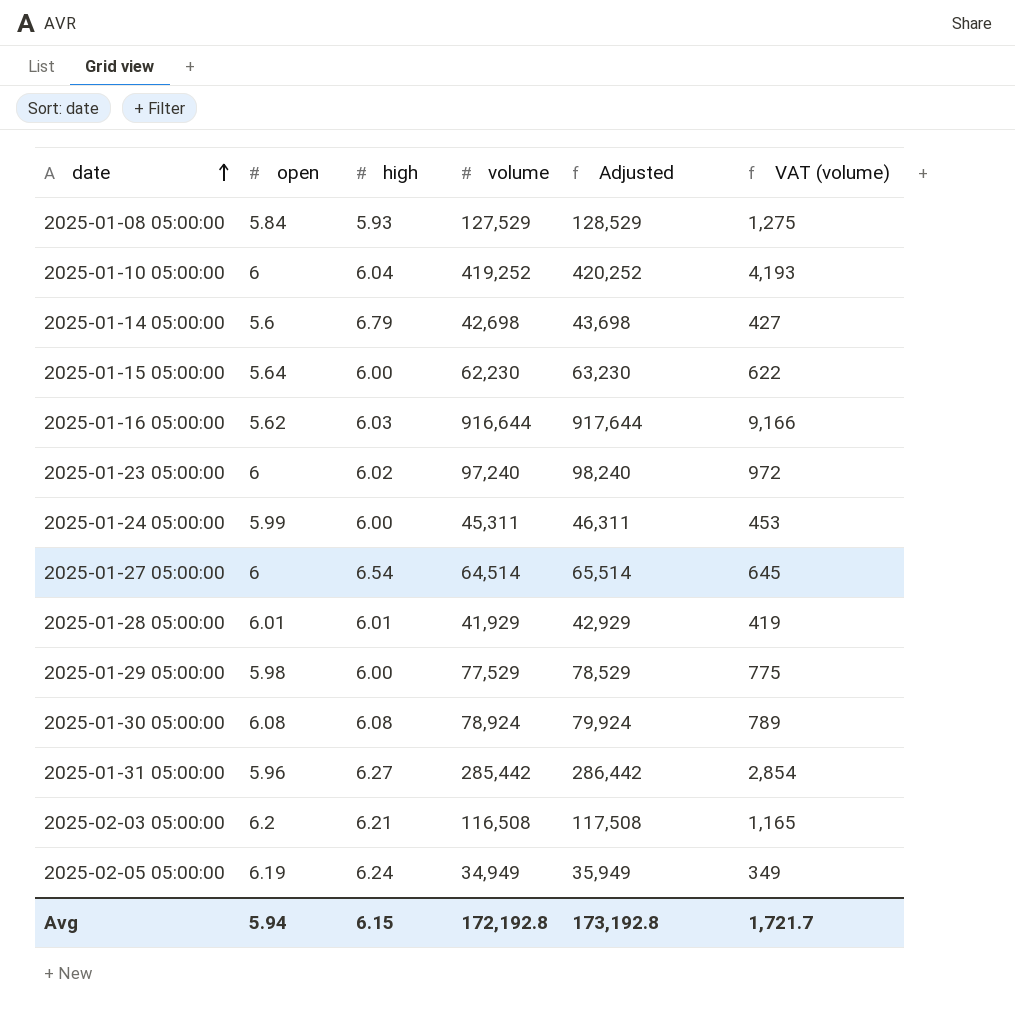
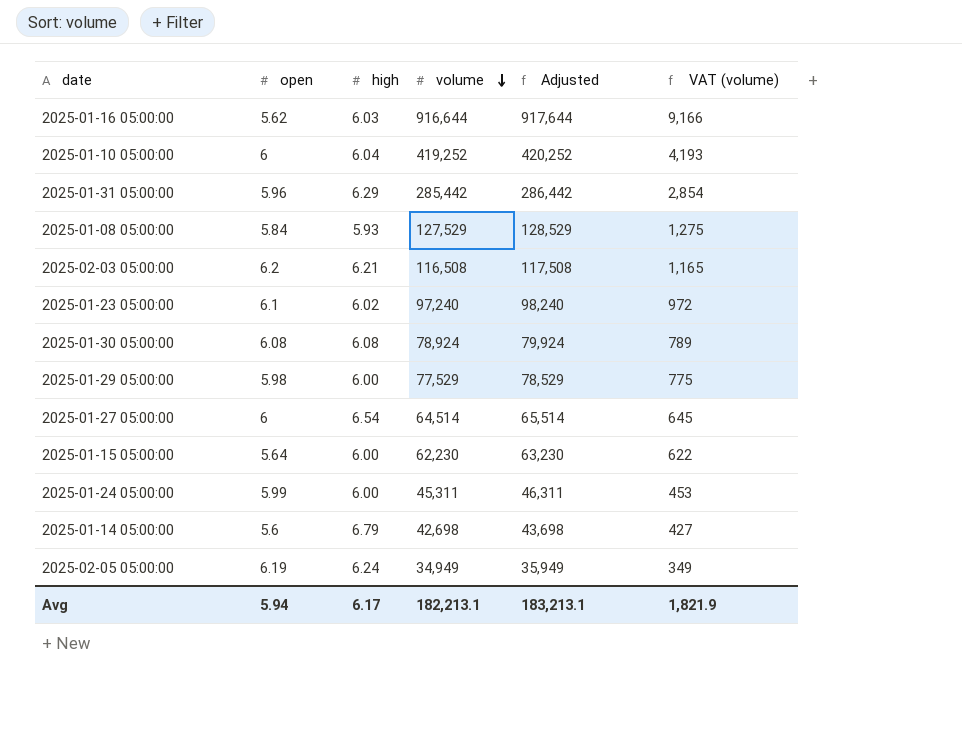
row order: date ascending -> volume descending
row 2025-01-28 05:00:00: 6.01 | 6.01 | 41,929 | 42,929 | 419 -> none
2025-01-31 05:00:00 | high: 6.27 -> 6.29
2025-01-23 05:00:00 | open: 6 -> 6.1
Avg | high: 6.15 -> 6.17
Avg | volume: 172,192.8 -> 182,213.1
Avg | Adjusted: 173,192.8 -> 183,213.1
Avg | VAT (volume): 1,721.7 -> 1,821.9

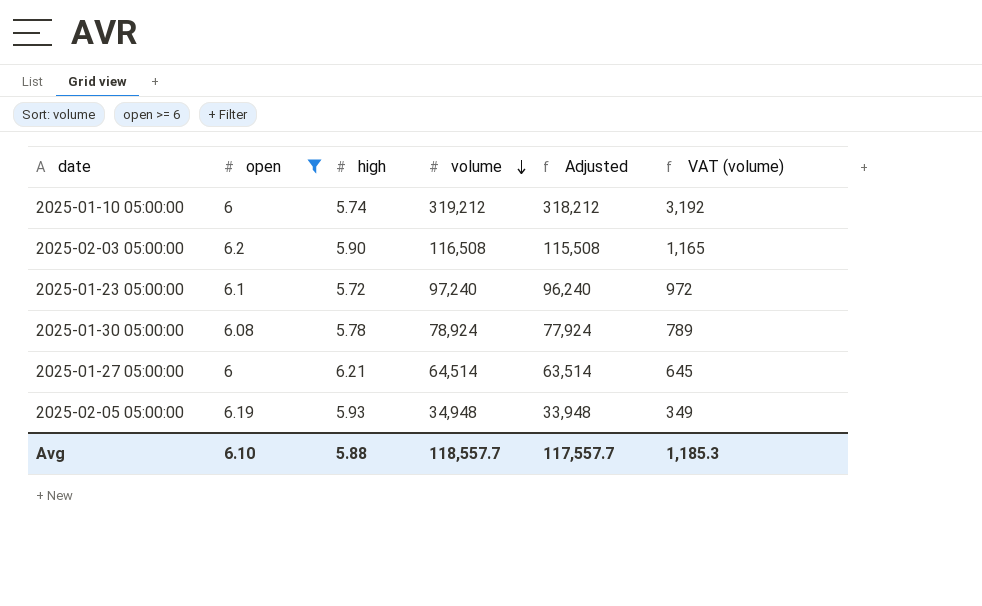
filter: none -> open >= 6
column Adjusted | formula: [volume] + 1000 -> [volume] - 1000
2025-01-10 05:00:00 | high: 6.04 -> 5.74
2025-01-10 05:00:00 | volume: 419,252 -> 319,212
2025-01-10 05:00:00 | VAT (volume): 4,193 -> 3,192
2025-02-03 05:00:00 | high: 6.21 -> 5.90
2025-01-23 05:00:00 | high: 6.02 -> 5.72
2025-01-30 05:00:00 | high: 6.08 -> 5.78
2025-01-27 05:00:00 | high: 6.54 -> 6.21
2025-02-05 05:00:00 | high: 6.24 -> 5.93
2025-02-05 05:00:00 | volume: 34,949 -> 34,948
Avg | open: 5.94 -> 6.10
Avg | high: 6.17 -> 5.88
Avg | volume: 182,213.1 -> 118,557.7
Avg | Adjusted: 183,213.1 -> 117,557.7
Avg | VAT (volume): 1,821.9 -> 1,185.3

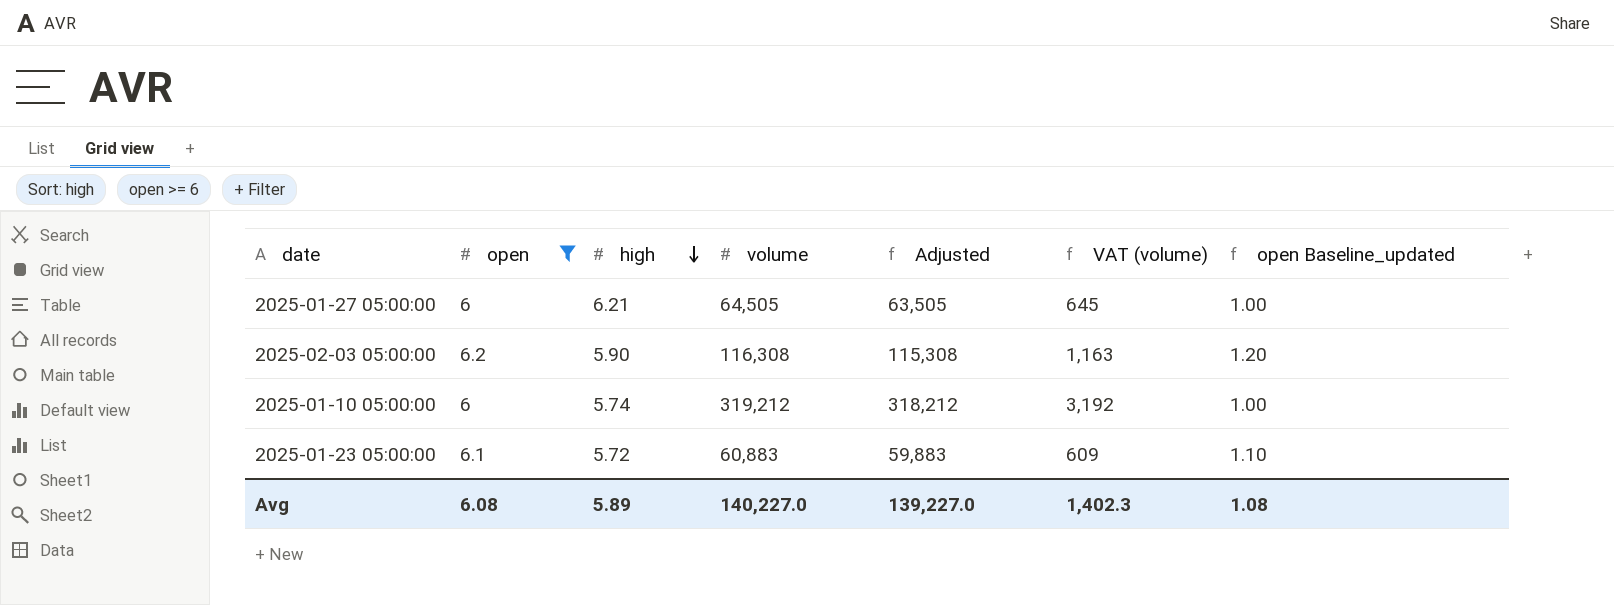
row order: volume descending -> high descending
column open Baseline_updated | formula: none -> [open] - 5
row 2025-01-30 05:00:00: 6.08 | 5.78 | 78,924 | 77,924 | 789 -> none
row 2025-02-05 05:00:00: 6.19 | 5.93 | 34,948 | 33,948 | 349 -> none
2025-01-27 05:00:00 | volume: 64,514 -> 64,505
2025-01-27 05:00:00 | Adjusted: 63,514 -> 63,505
2025-02-03 05:00:00 | volume: 116,508 -> 116,308
2025-02-03 05:00:00 | Adjusted: 115,508 -> 115,308
2025-02-03 05:00:00 | VAT (volume): 1,165 -> 1,163
2025-01-23 05:00:00 | volume: 97,240 -> 60,883
2025-01-23 05:00:00 | Adjusted: 96,240 -> 59,883
2025-01-23 05:00:00 | VAT (volume): 972 -> 609
Avg | open: 6.10 -> 6.08
Avg | high: 5.88 -> 5.89
Avg | volume: 118,557.7 -> 140,227.0
Avg | Adjusted: 117,557.7 -> 139,227.0
Avg | VAT (volume): 1,185.3 -> 1,402.3

